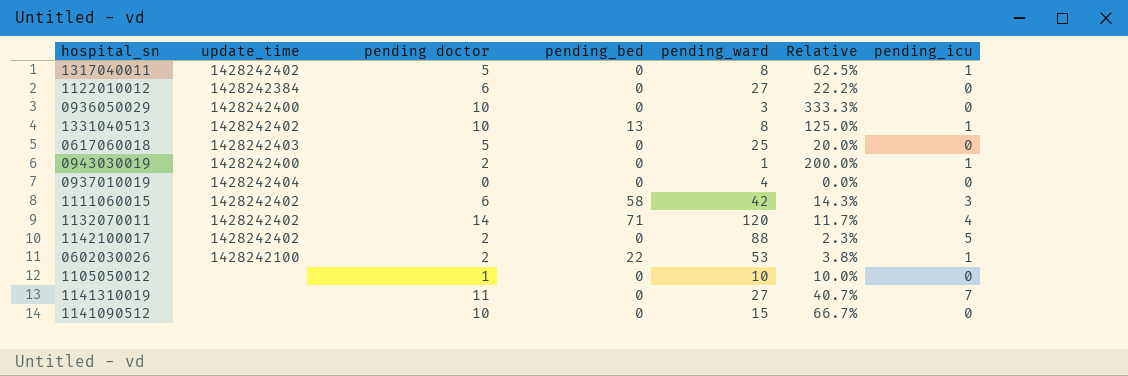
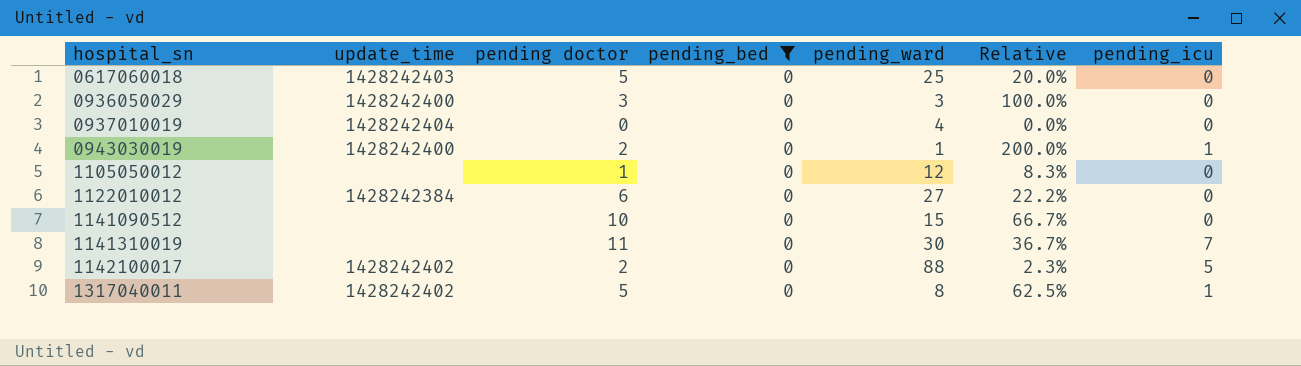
filter: none -> pending_bed = 0
row order: none -> hospital_sn ascending
0936050029 | pending doctor: 10 -> 3
0936050029 | Relative: 333.3% -> 100.0%
1105050012 | pending_ward: 10 -> 12
1105050012 | Relative: 10.0% -> 8.3%
1141310019 | pending_ward: 27 -> 30
1141310019 | Relative: 40.7% -> 36.7%

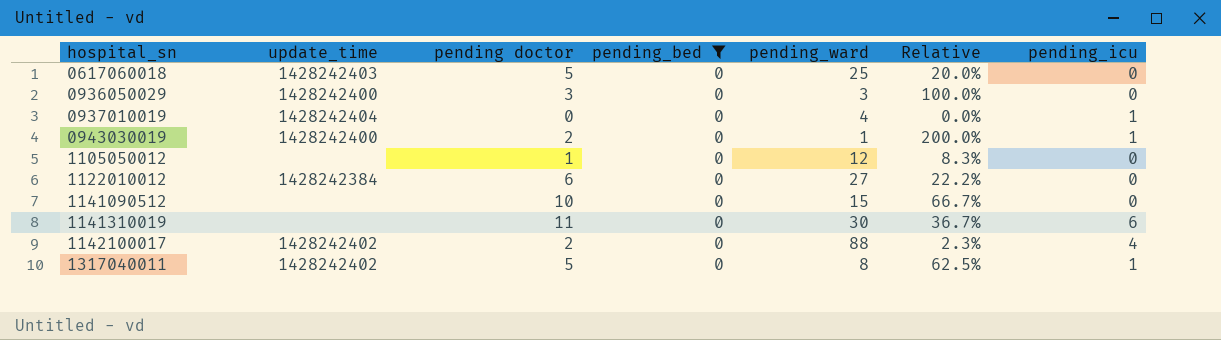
0937010019 | pending_icu: 0 -> 1
1141310019 | pending_icu: 7 -> 6
1142100017 | pending_icu: 5 -> 4

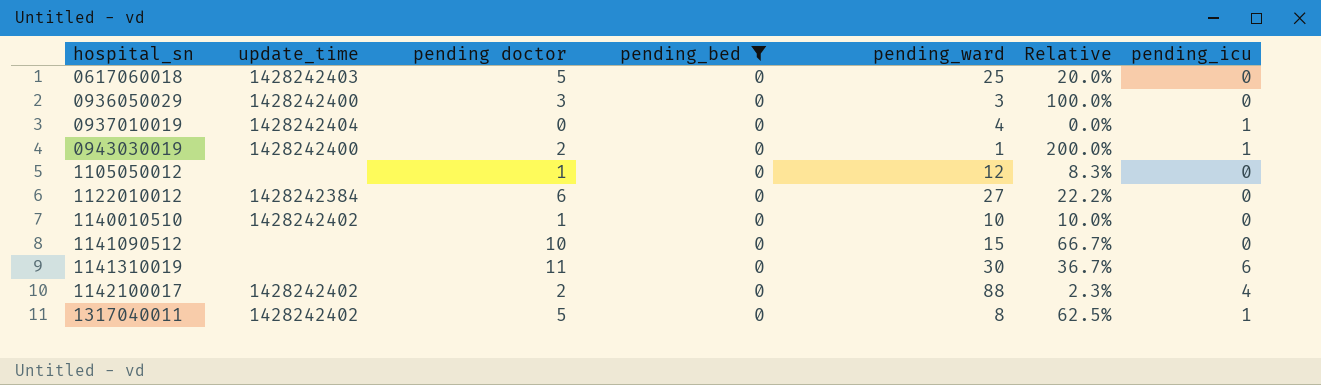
row 1140010510: none -> 1428242402 | 1 | 0 | 10 | 10.0% | 0

